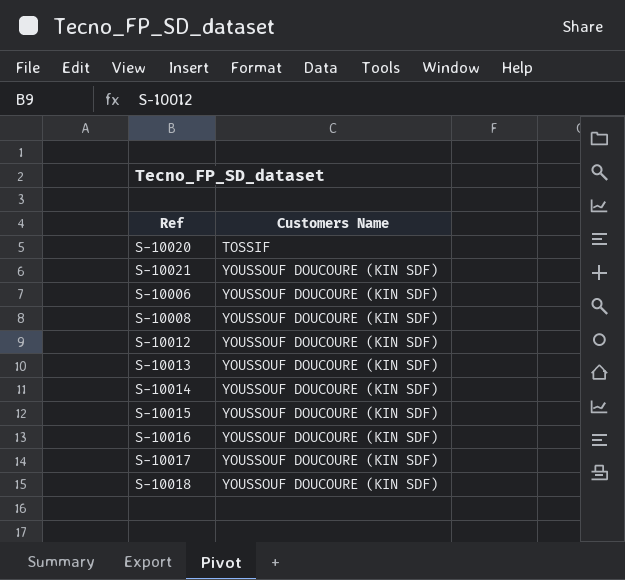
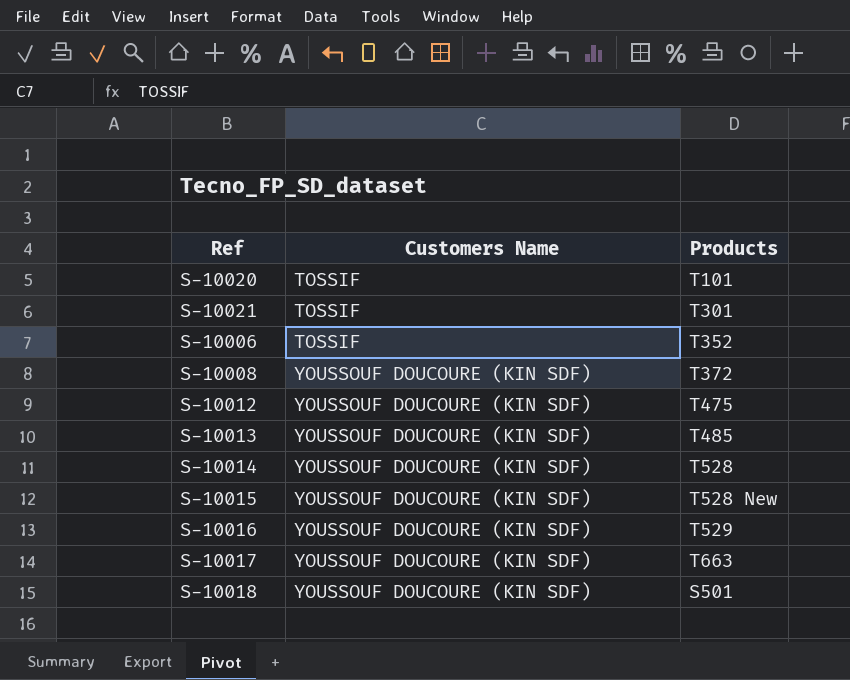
column Products | position: none -> 3
S-10021 | Customers Name: YOUSSOUF DOUCOURE (KIN SDF) -> TOSSIF
S-10006 | Customers Name: YOUSSOUF DOUCOURE (KIN SDF) -> TOSSIF

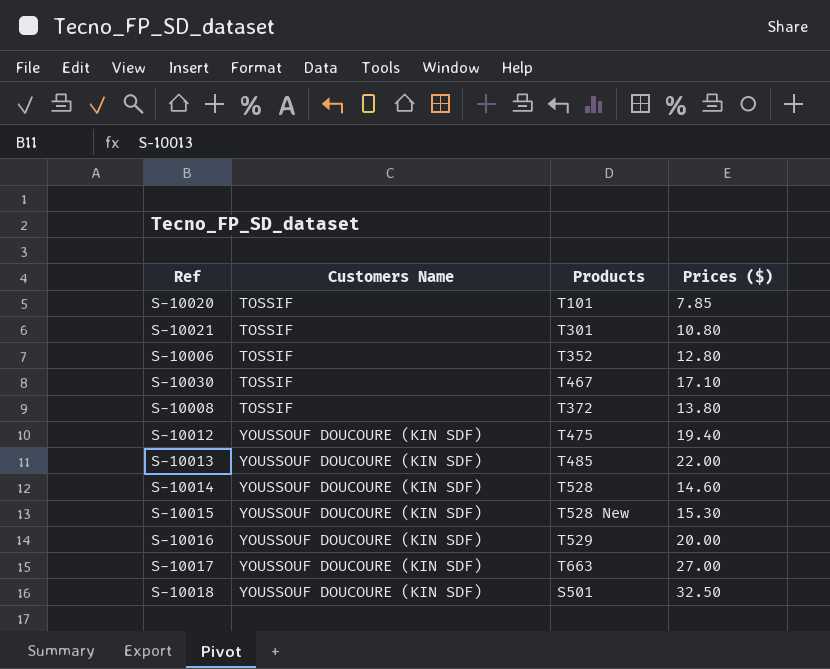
column Prices ($) | position: none -> 4
row S-10030: none -> TOSSIF | T467 | 17.10
S-10008 | Customers Name: YOUSSOUF DOUCOURE (KIN SDF) -> TOSSIF

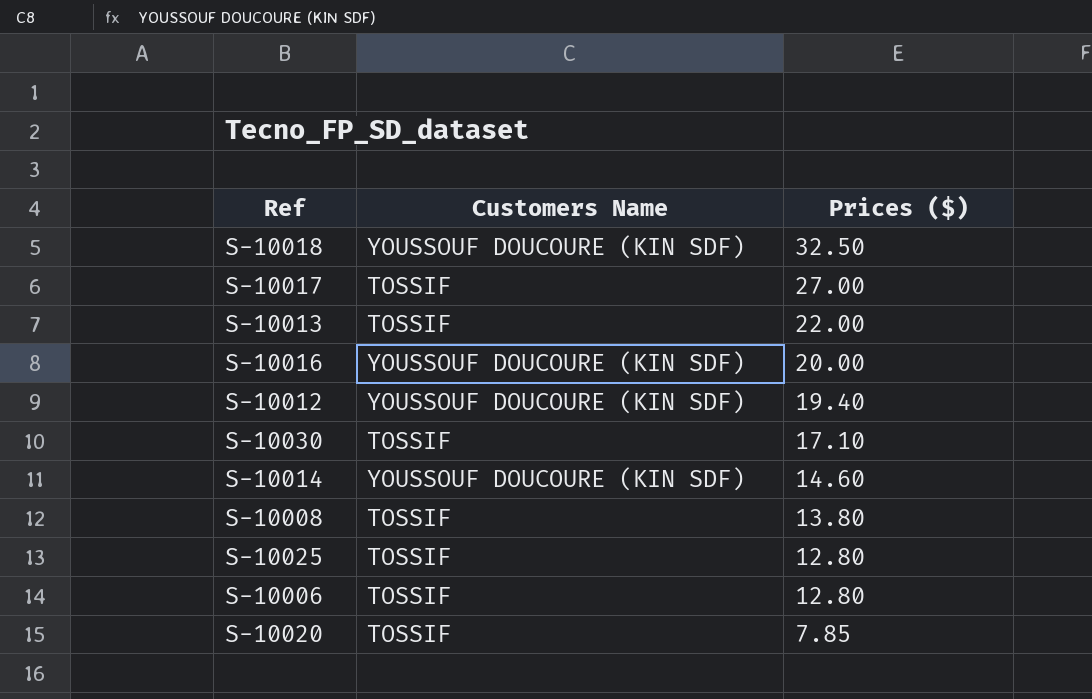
row order: Customers Name ascending -> Prices ($) descending
column Products | position: 3 -> none
row S-10021: TOSSIF | T301 | 10.80 -> none
row S-10015: YOUSSOUF DOUCOURE (KIN SDF) | T528 New | 15.30 -> none
S-10017 | Customers Name: YOUSSOUF DOUCOURE (KIN SDF) -> TOSSIF
S-10013 | Customers Name: YOUSSOUF DOUCOURE (KIN SDF) -> TOSSIF
row S-10025: none -> TOSSIF | 12.80

